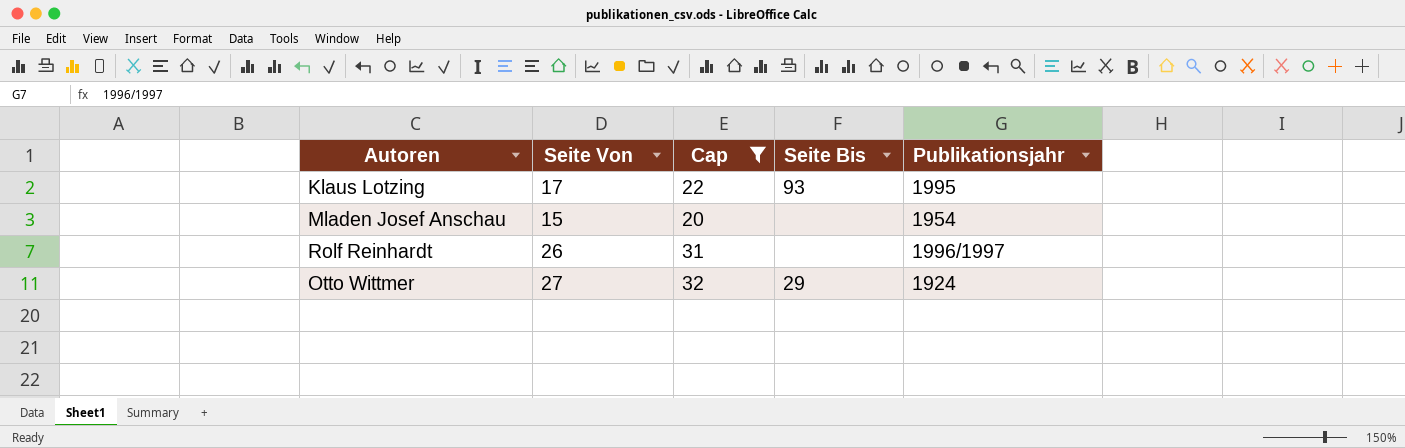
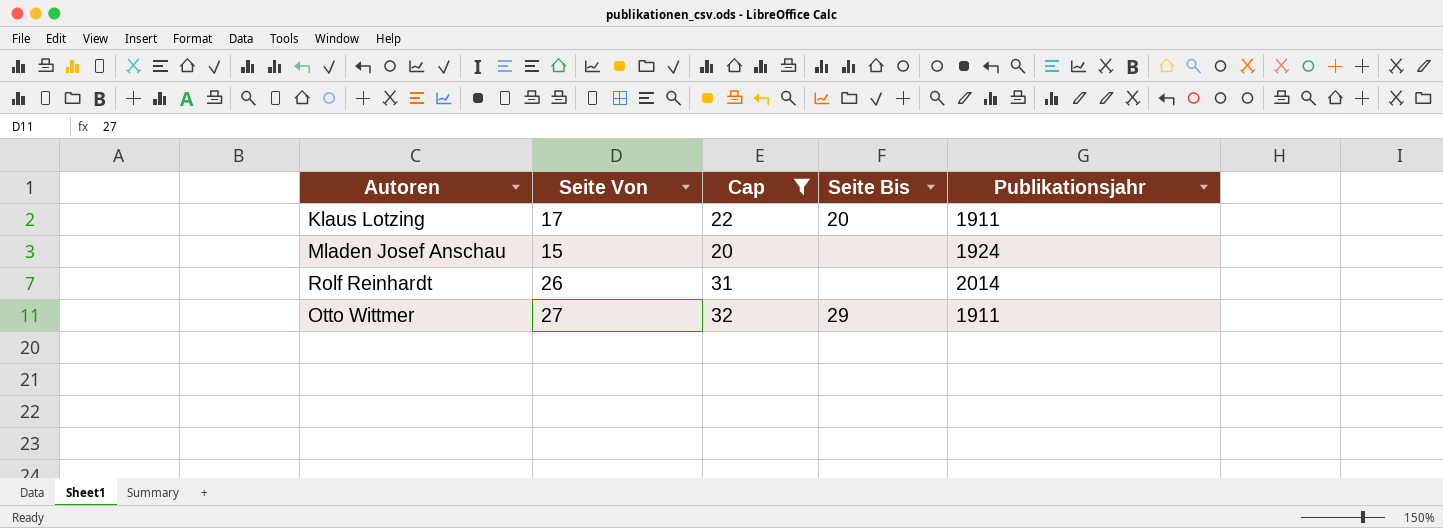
Klaus Lotzing | Seite Bis: 93 -> 20
Klaus Lotzing | Publikationsjahr: 1995 -> 1911
Mladen Josef Anschau | Publikationsjahr: 1954 -> 1924
Rolf Reinhardt | Publikationsjahr: 1996/1997 -> 2014
Otto Wittmer | Publikationsjahr: 1924 -> 1911

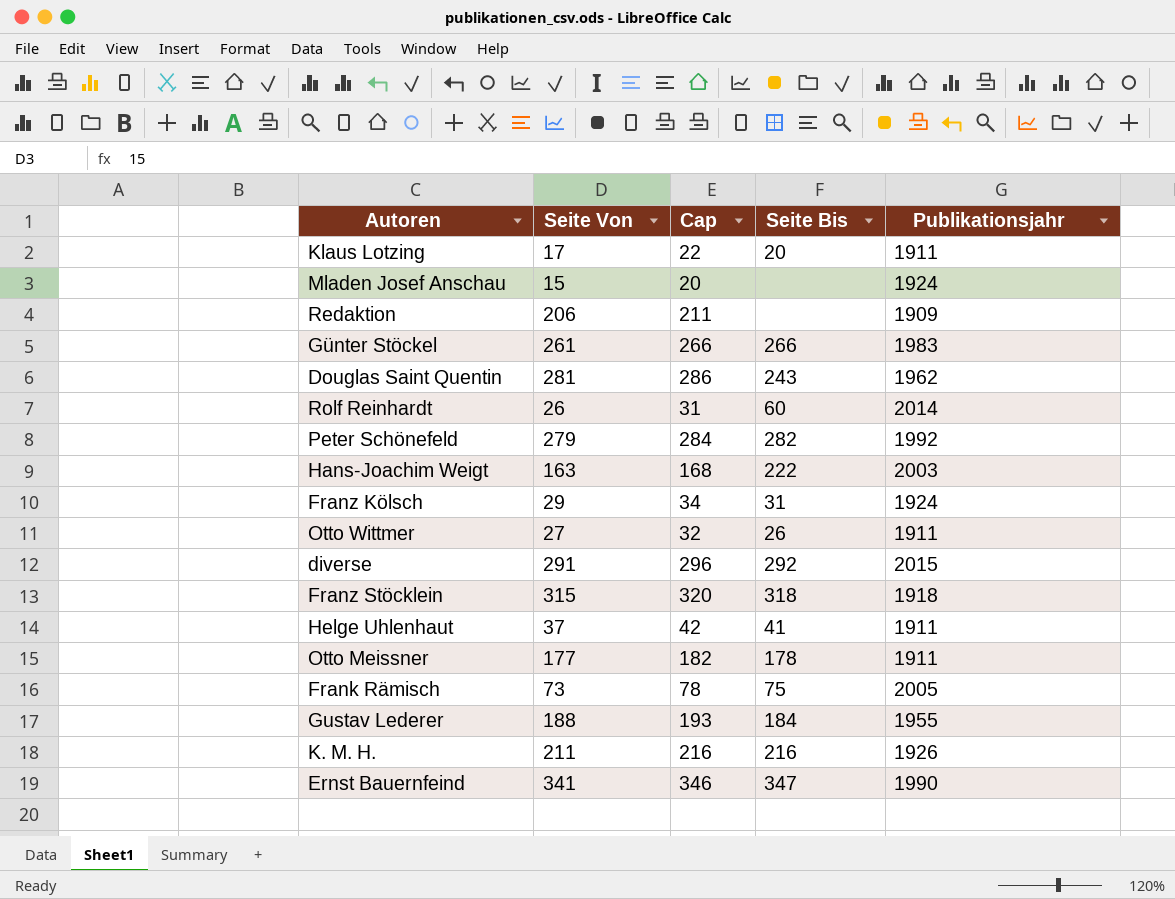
filter: Cap <= 32 -> none
Rolf Reinhardt | Seite Bis: none -> 60
Otto Wittmer | Seite Bis: 29 -> 26

